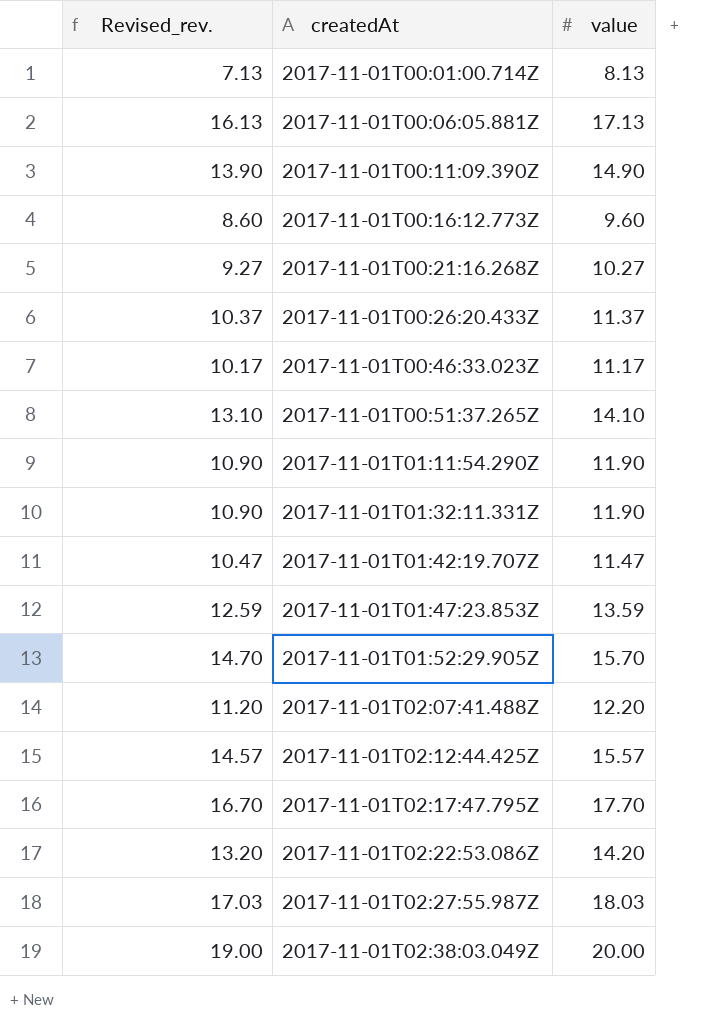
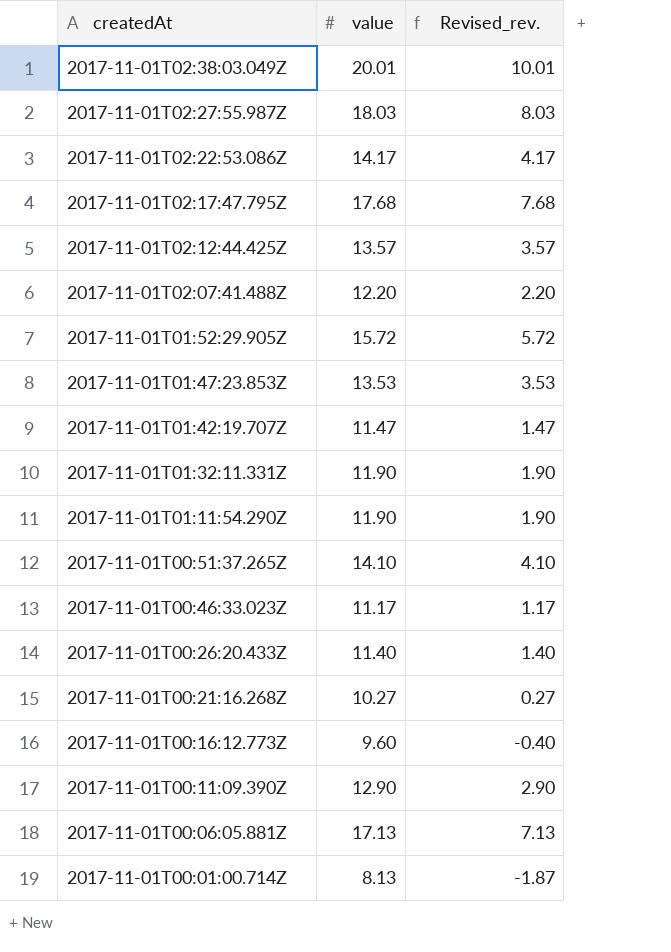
row order: createdAt ascending -> createdAt descending
column Revised_rev. | formula: [value] - 1 -> [value] - 10
column Revised_rev. | position: 1 -> 3
2017-11-01T02:38:03.049Z | value: 20.00 -> 20.01
2017-11-01T02:22:53.086Z | value: 14.20 -> 14.17
2017-11-01T02:17:47.795Z | value: 17.70 -> 17.68
2017-11-01T02:12:44.425Z | value: 15.57 -> 13.57
2017-11-01T01:52:29.905Z | value: 15.70 -> 15.72
2017-11-01T01:47:23.853Z | value: 13.59 -> 13.53
2017-11-01T00:26:20.433Z | value: 11.37 -> 11.40
2017-11-01T00:11:09.390Z | value: 14.90 -> 12.90

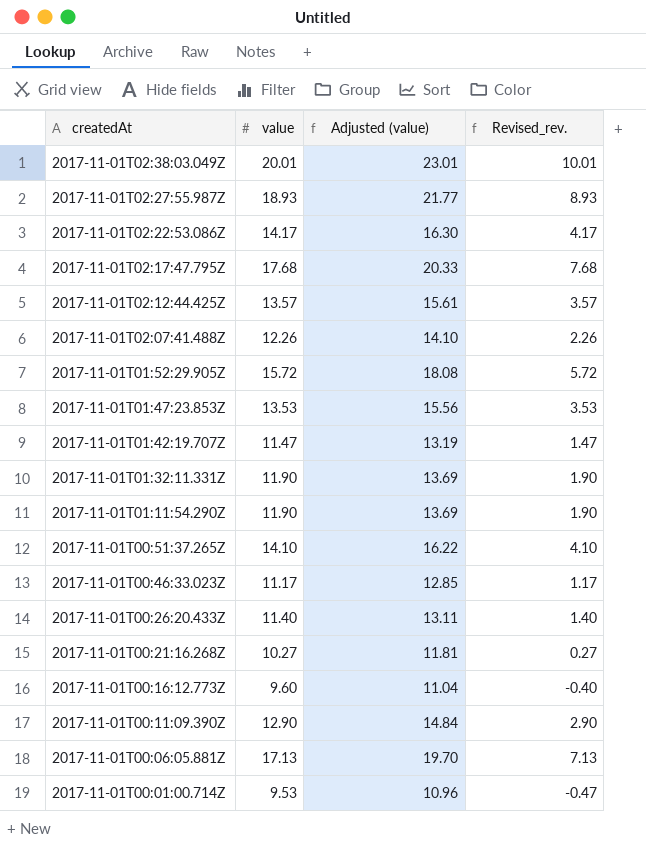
column Adjusted (value) | formula: none -> [value] * 1.15
2017-11-01T02:27:55.987Z | value: 18.03 -> 18.93
2017-11-01T02:27:55.987Z | Revised_rev.: 8.03 -> 8.93
2017-11-01T02:07:41.488Z | value: 12.20 -> 12.26
2017-11-01T02:07:41.488Z | Revised_rev.: 2.20 -> 2.26
2017-11-01T00:01:00.714Z | value: 8.13 -> 9.53
2017-11-01T00:01:00.714Z | Revised_rev.: -1.87 -> -0.47

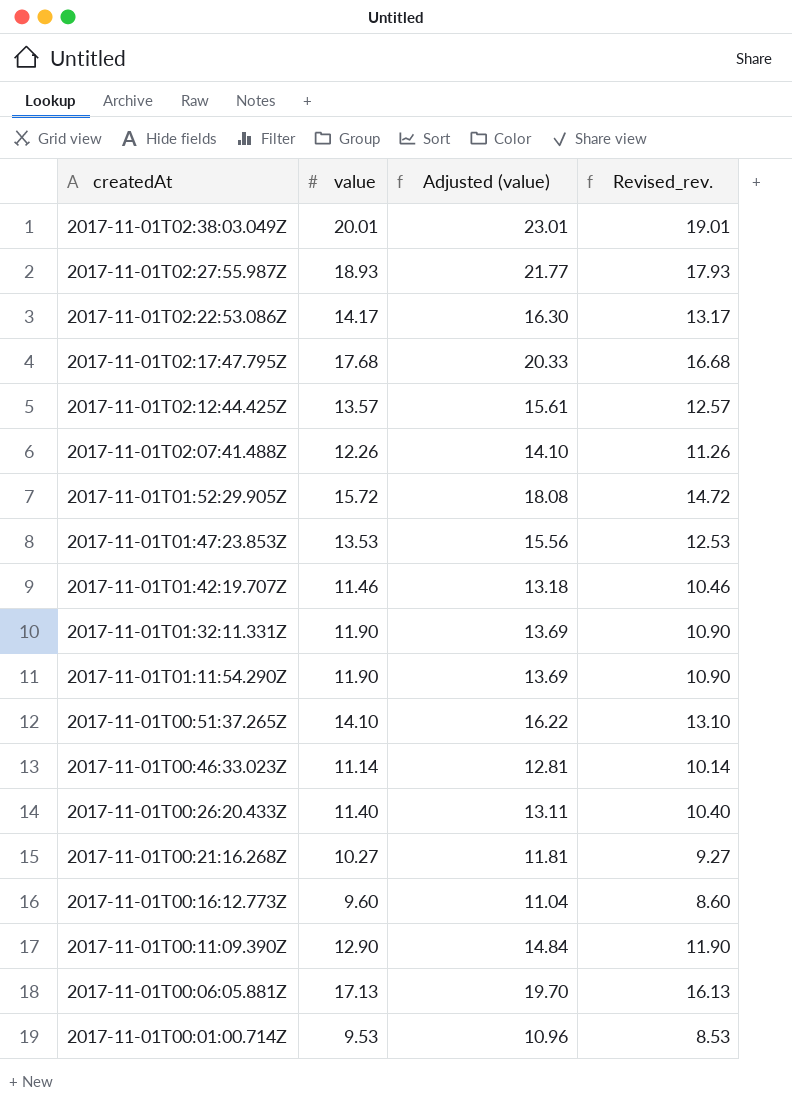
column Revised_rev. | formula: [value] - 10 -> [value] - 1
2017-11-01T01:42:19.707Z | value: 11.47 -> 11.46
2017-11-01T01:42:19.707Z | Adjusted (value): 13.19 -> 13.18
2017-11-01T00:46:33.023Z | value: 11.17 -> 11.14
2017-11-01T00:46:33.023Z | Adjusted (value): 12.85 -> 12.81

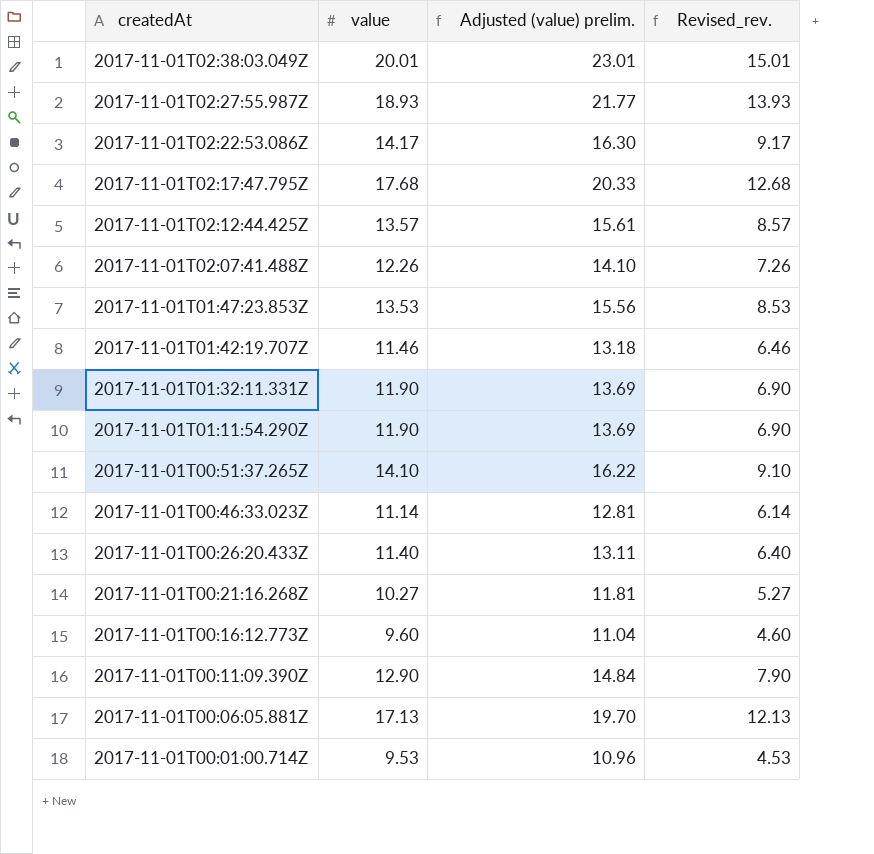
column name: Adjusted (value) -> Adjusted (value) prelim.
column Revised_rev. | formula: [value] - 1 -> [value] - 5
row 2017-11-01T01:52:29.905Z: 15.72 | 18.08 | 14.72 -> none

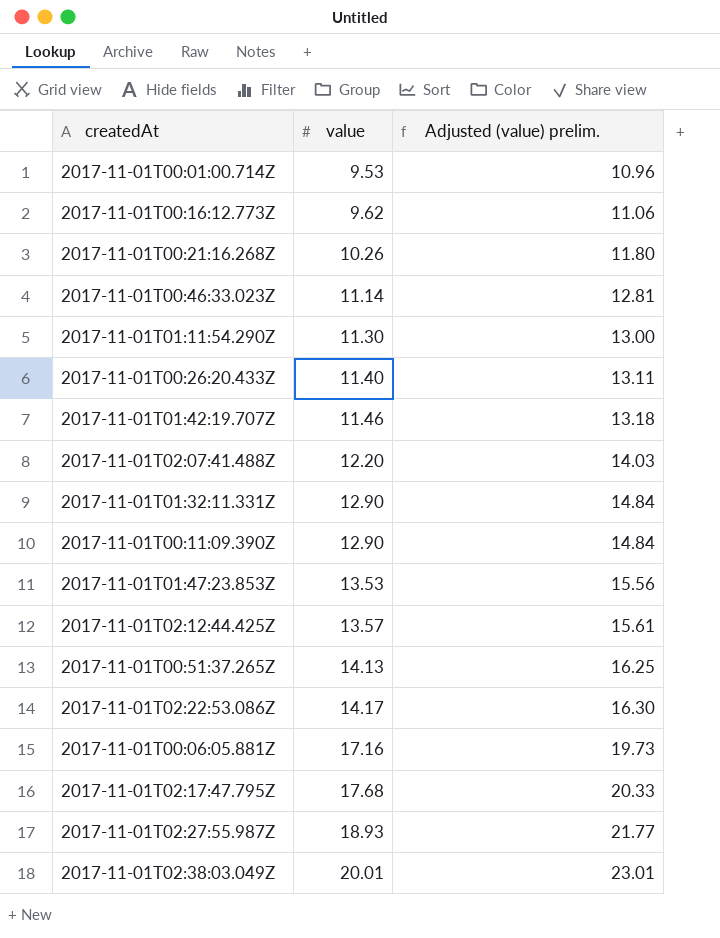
row order: createdAt descending -> value ascending
column Revised_rev. | formula: [value] - 5 -> none
2017-11-01T00:16:12.773Z | value: 9.60 -> 9.62
2017-11-01T00:16:12.773Z | Adjusted (value) prelim.: 11.04 -> 11.06
2017-11-01T00:21:16.268Z | value: 10.27 -> 10.26
2017-11-01T00:21:16.268Z | Adjusted (value) prelim.: 11.81 -> 11.80
2017-11-01T01:11:54.290Z | value: 11.90 -> 11.30
2017-11-01T01:11:54.290Z | Adjusted (value) prelim.: 13.69 -> 13.00
2017-11-01T02:07:41.488Z | value: 12.26 -> 12.20
2017-11-01T02:07:41.488Z | Adjusted (value) prelim.: 14.10 -> 14.03
2017-11-01T01:32:11.331Z | value: 11.90 -> 12.90
2017-11-01T01:32:11.331Z | Adjusted (value) prelim.: 13.69 -> 14.84
2017-11-01T00:51:37.265Z | value: 14.10 -> 14.13
2017-11-01T00:51:37.265Z | Adjusted (value) prelim.: 16.22 -> 16.25
2017-11-01T00:06:05.881Z | value: 17.13 -> 17.16
2017-11-01T00:06:05.881Z | Adjusted (value) prelim.: 19.70 -> 19.73

